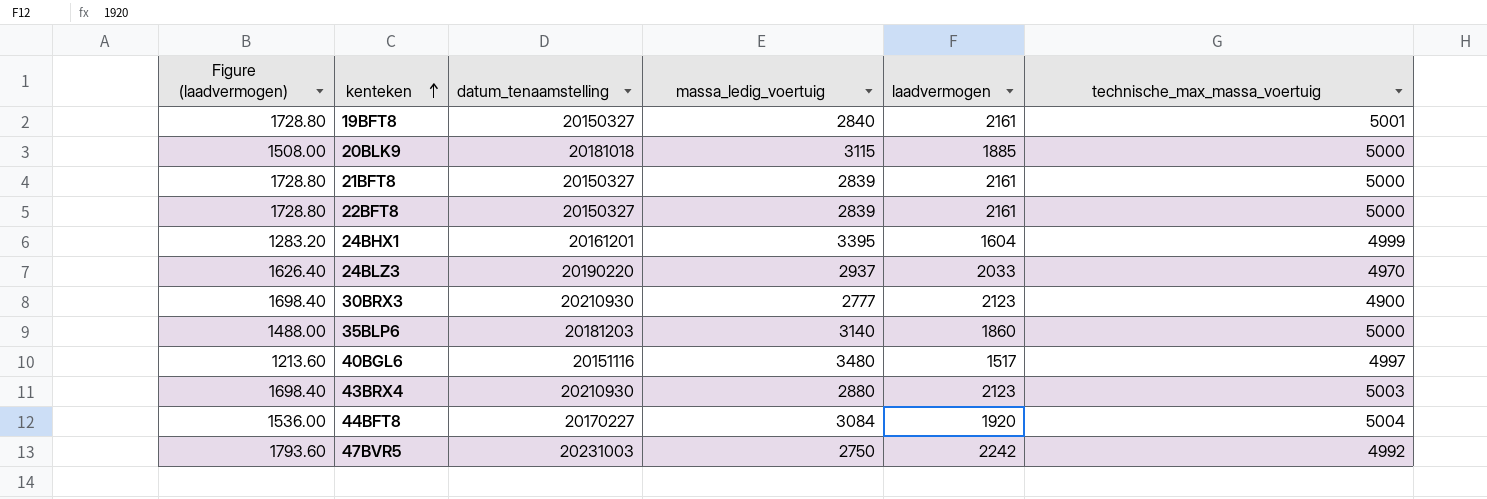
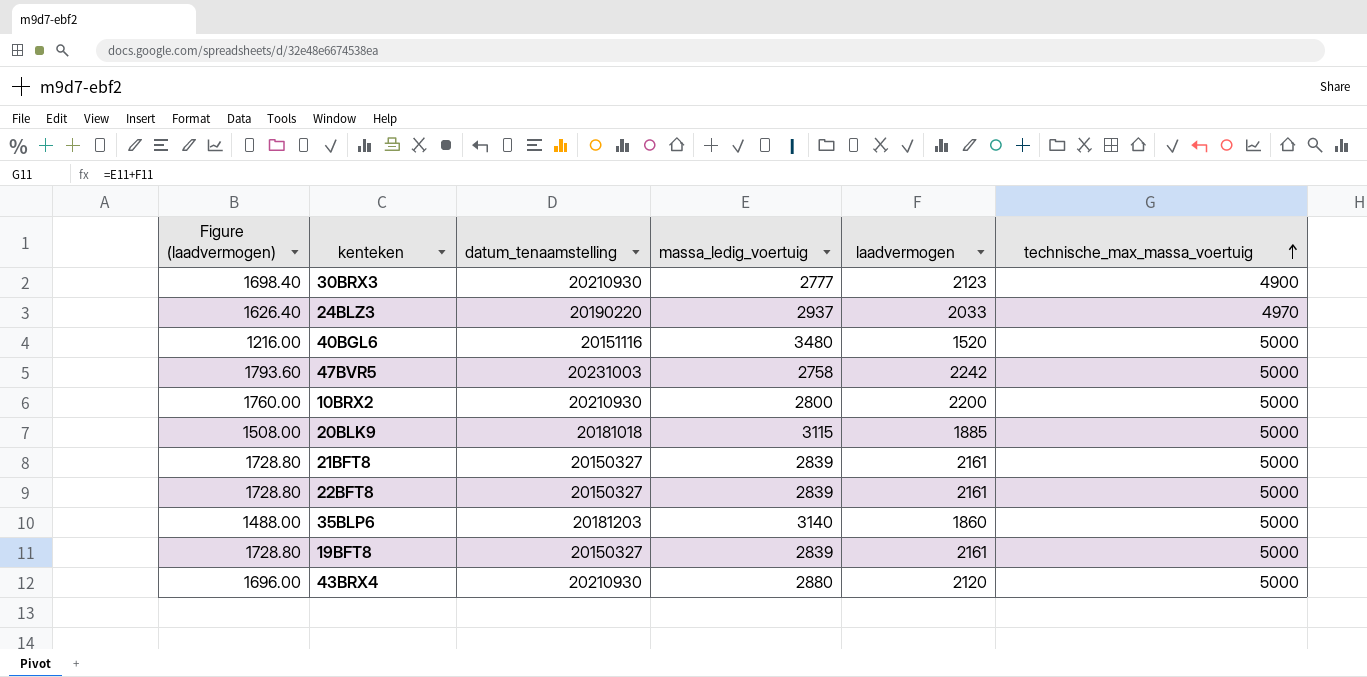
row order: kenteken ascending -> technische_max_massa_voertuig ascending
row 24BHX1: 1283.20 | 20161201 | 3395 | 1604 | 4999 -> none
row 44BFT8: 1536.00 | 20170227 | 3084 | 1920 | 5004 -> none
40BGL6 | Figure (laadvermogen): 1213.60 -> 1216.00
40BGL6 | laadvermogen: 1517 -> 1520
40BGL6 | technische_max_massa_voertuig: 4997 -> 5000
47BVR5 | massa_ledig_voertuig: 2750 -> 2758
47BVR5 | technische_max_massa_voertuig: 4992 -> 5000
row 10BRX2: none -> 1760.00 | 20210930 | 2800 | 2200 | 5000
19BFT8 | massa_ledig_voertuig: 2840 -> 2839
19BFT8 | technische_max_massa_voertuig: 5001 -> 5000
43BRX4 | Figure (laadvermogen): 1698.40 -> 1696.00
43BRX4 | laadvermogen: 2123 -> 2120
43BRX4 | technische_max_massa_voertuig: 5003 -> 5000

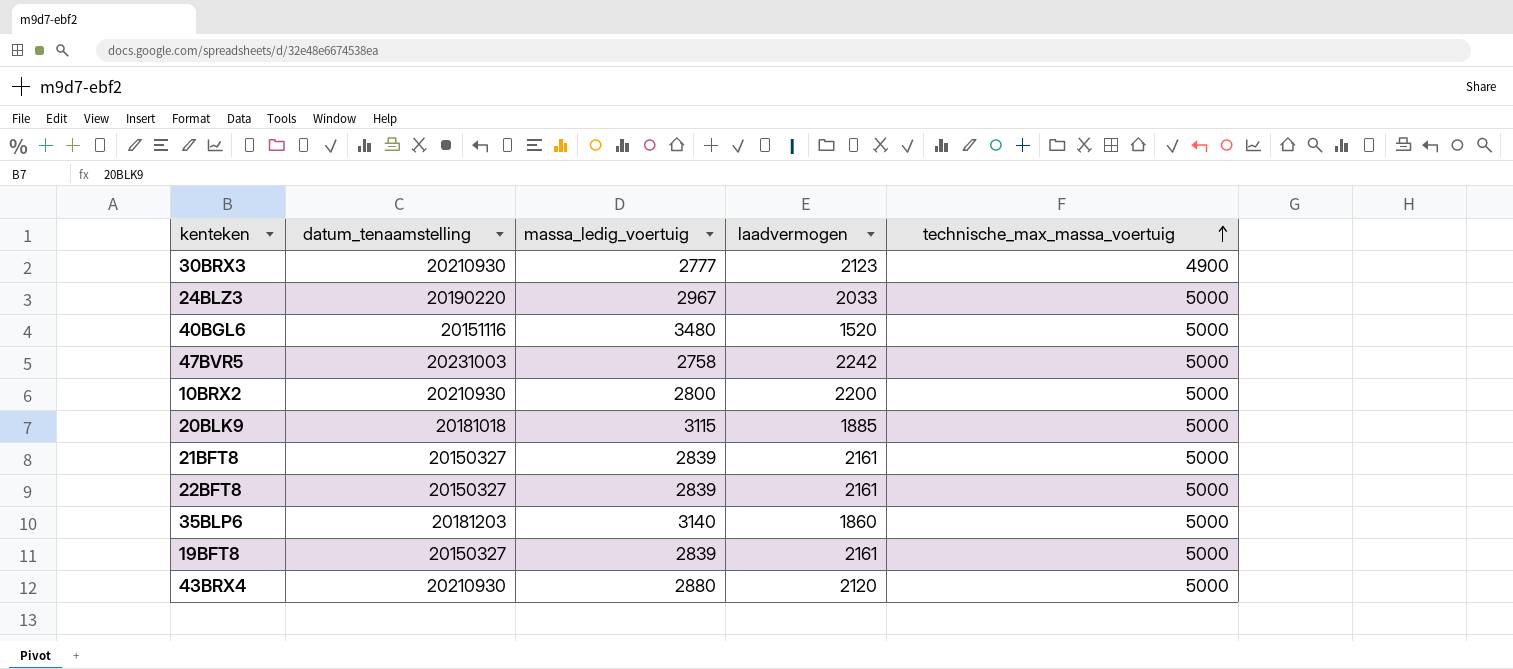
column Figure (laadvermogen) | formula: [laadvermogen] * 0.8 -> none
24BLZ3 | massa_ledig_voertuig: 2937 -> 2967
24BLZ3 | technische_max_massa_voertuig: 4970 -> 5000

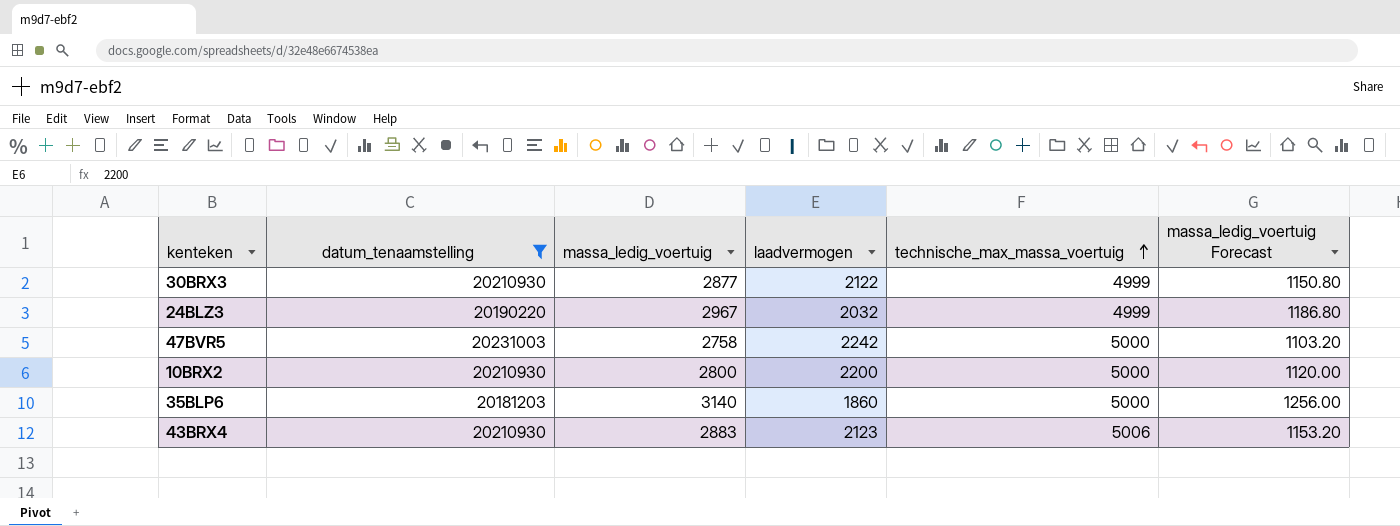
filter: none -> datum_tenaamstelling >= 20181203
column massa_ledig_voertuig Forecast | formula: none -> [massa_ledig_voertuig] * 0.4
30BRX3 | massa_ledig_voertuig: 2777 -> 2877
30BRX3 | laadvermogen: 2123 -> 2122
30BRX3 | technische_max_massa_voertuig: 4900 -> 4999
24BLZ3 | laadvermogen: 2033 -> 2032
24BLZ3 | technische_max_massa_voertuig: 5000 -> 4999
43BRX4 | massa_ledig_voertuig: 2880 -> 2883
43BRX4 | laadvermogen: 2120 -> 2123
43BRX4 | technische_max_massa_voertuig: 5000 -> 5006

